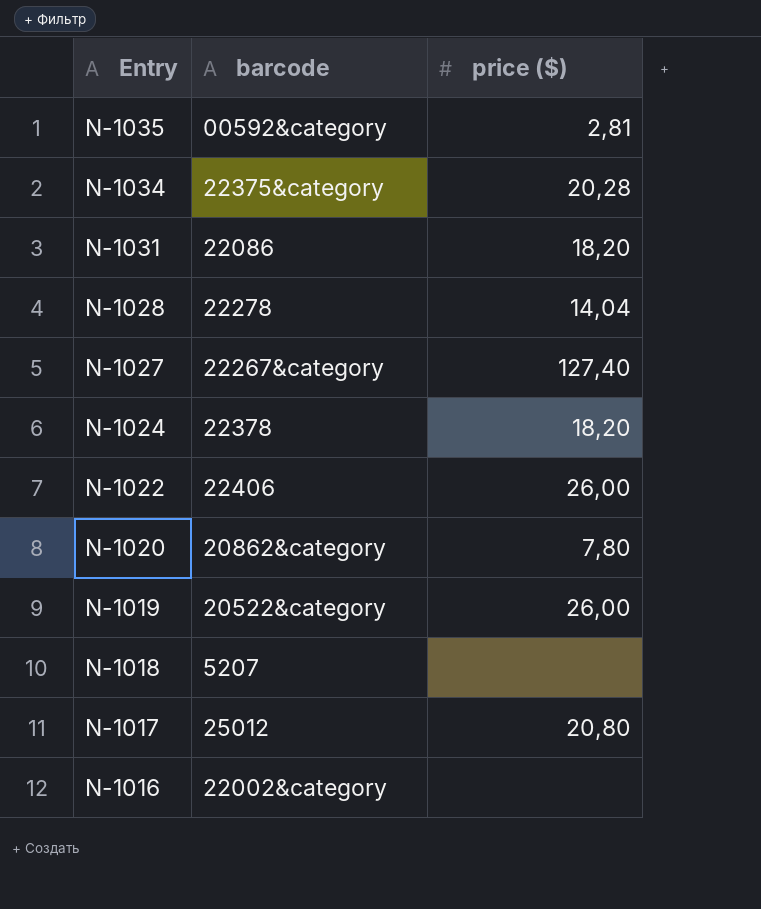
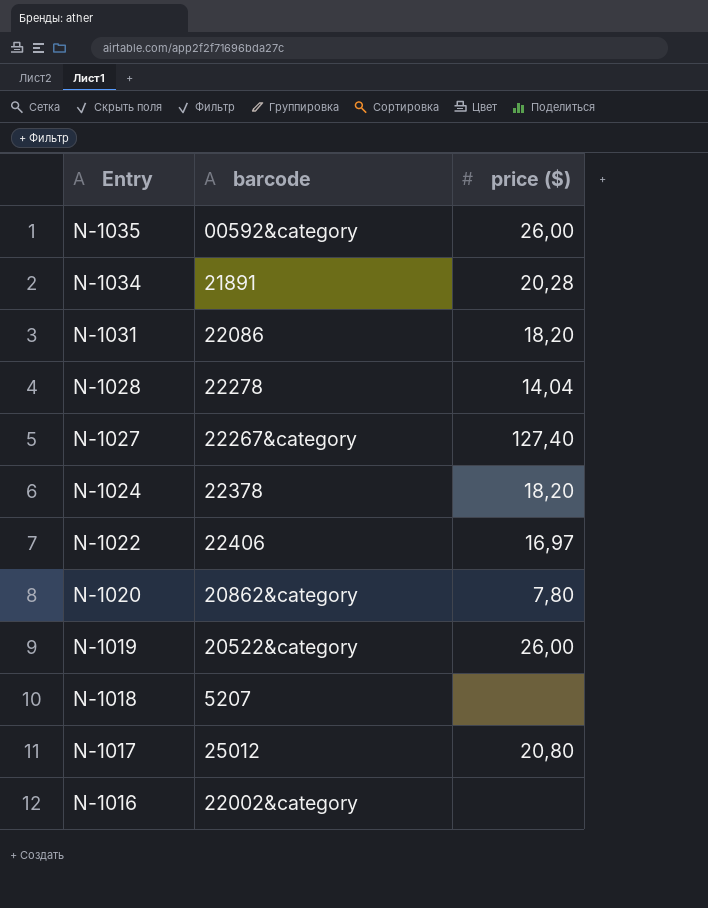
N-1035 | price ($): 2,81 -> 26,00
N-1034 | barcode: 22375&category -> 21891
N-1022 | price ($): 26,00 -> 16,97

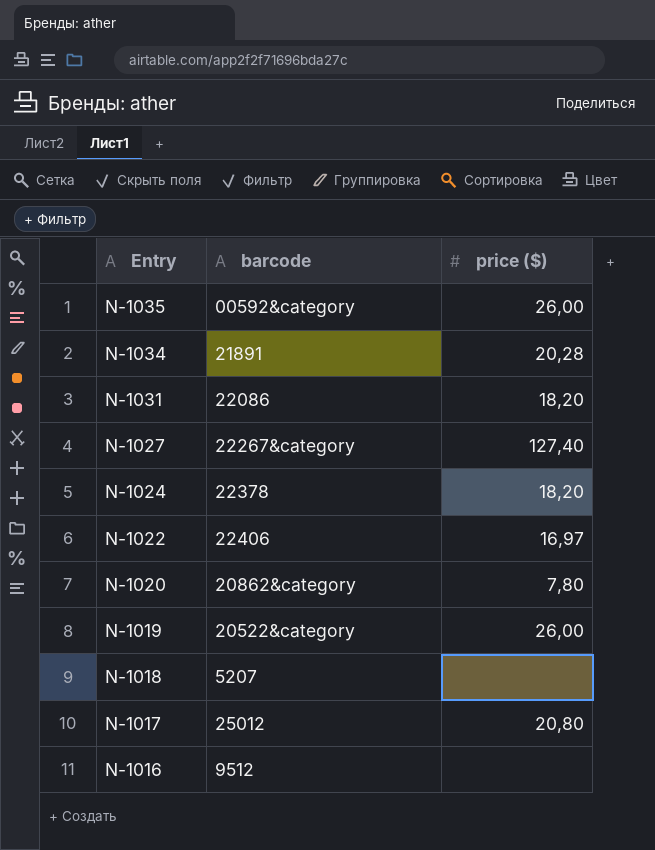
row N-1028: 22278 | 14,04 -> none
N-1016 | barcode: 22002&category -> 9512

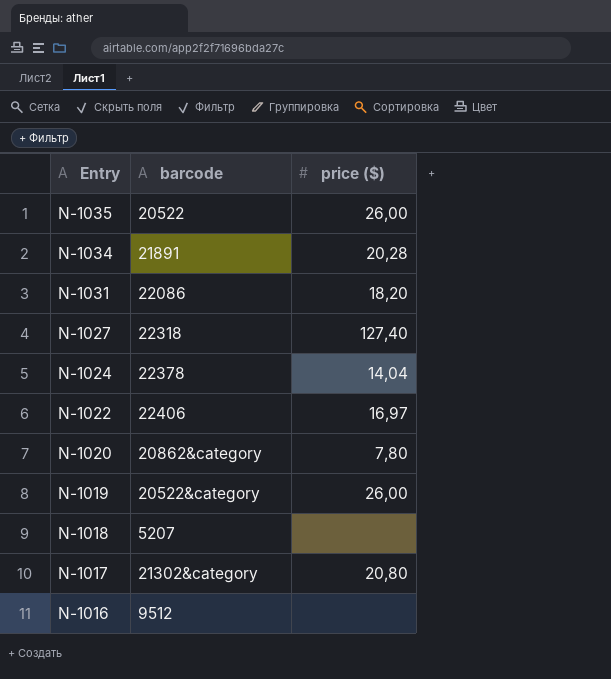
N-1035 | barcode: 00592&category -> 20522
N-1027 | barcode: 22267&category -> 22318
N-1024 | price ($): 18,20 -> 14,04
N-1017 | barcode: 25012 -> 21302&category

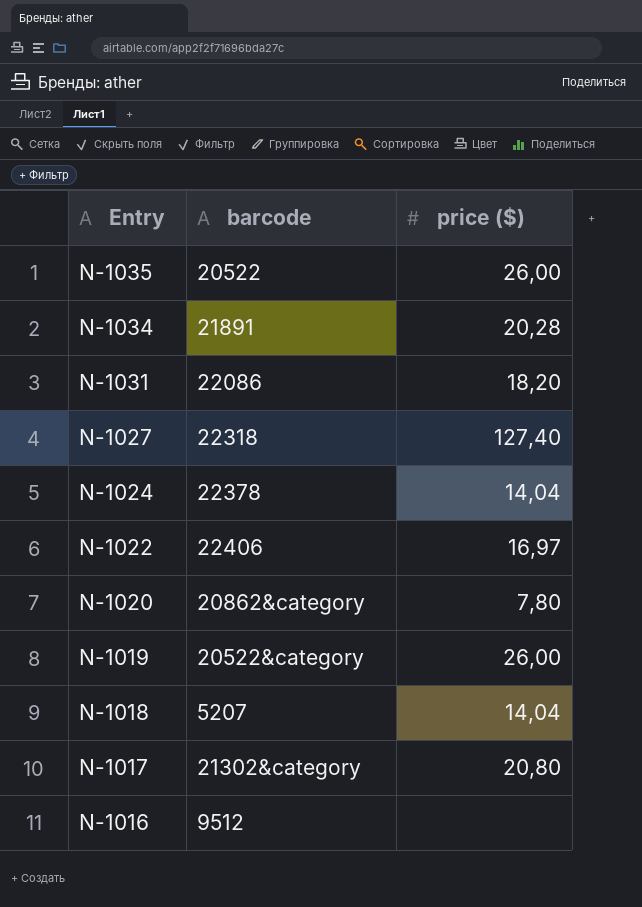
N-1018 | price ($): none -> 14,04

